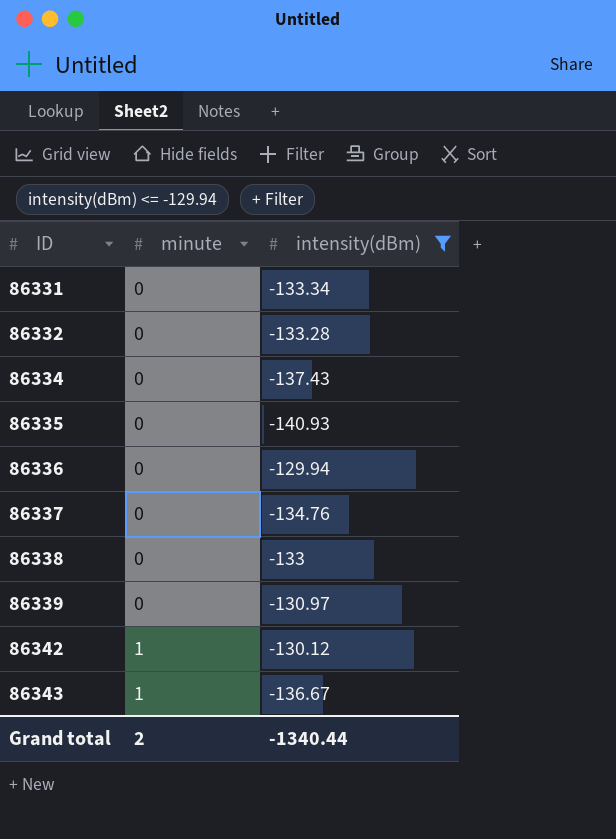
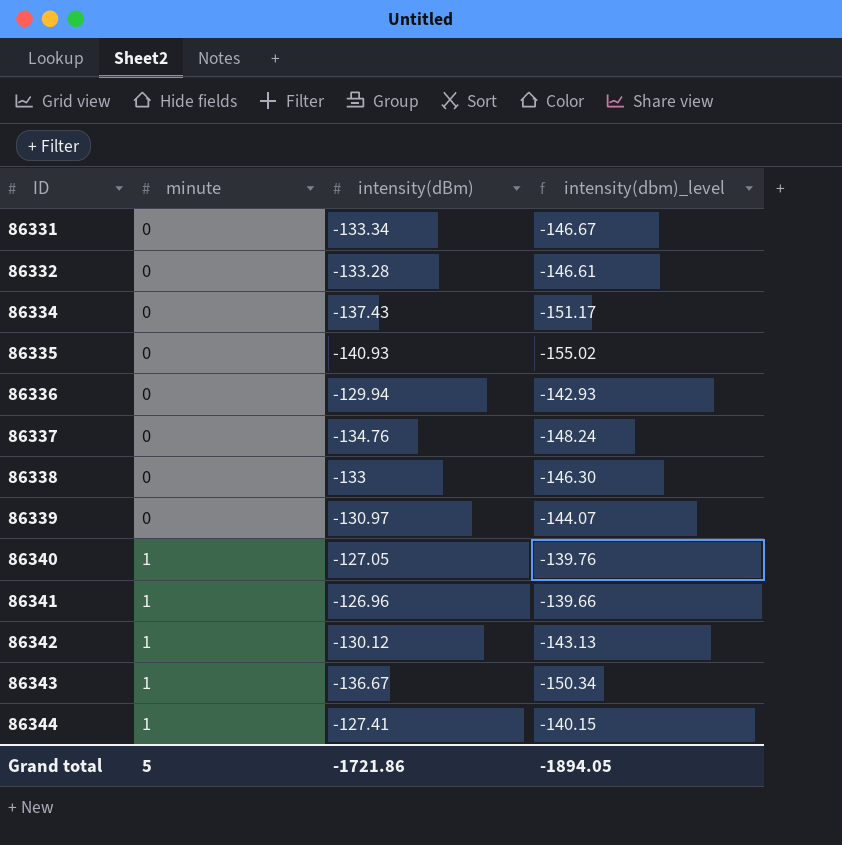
filter: intensity(dBm) <= -129.94 -> none
column intensity(dbm)_level | formula: none -> [intensity(dBm)] * 1.1
Grand total | minute: 2 -> 5
Grand total | intensity(dBm): -1340.44 -> -1721.86

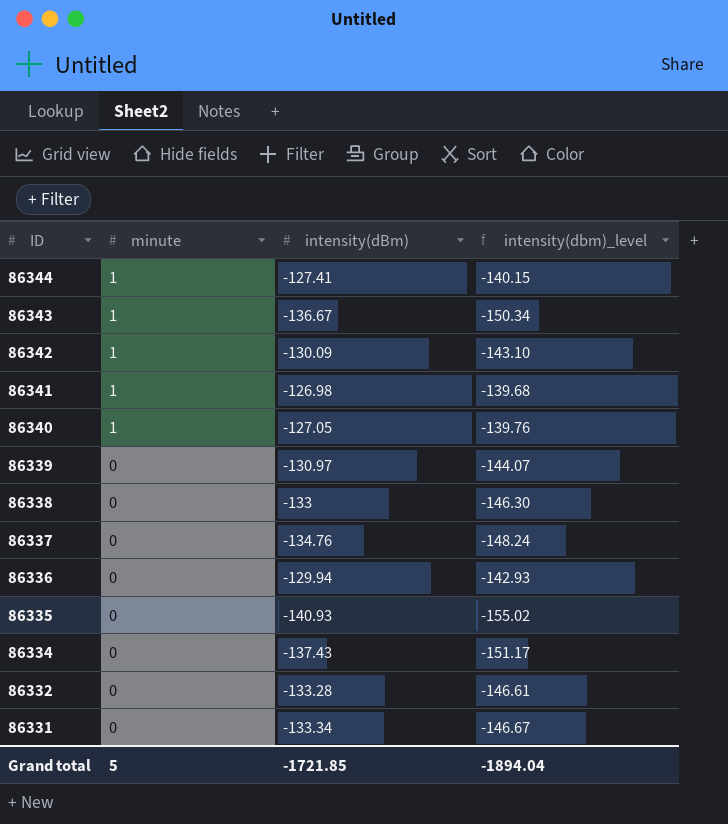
row order: ID ascending -> ID descending
86342 | intensity(dBm): -130.12 -> -130.09
86342 | intensity(dbm)_level: -143.13 -> -143.10
86341 | intensity(dBm): -126.96 -> -126.98
86341 | intensity(dbm)_level: -139.66 -> -139.68
Grand total | intensity(dBm): -1721.86 -> -1721.85
Grand total | intensity(dbm)_level: -1894.05 -> -1894.04

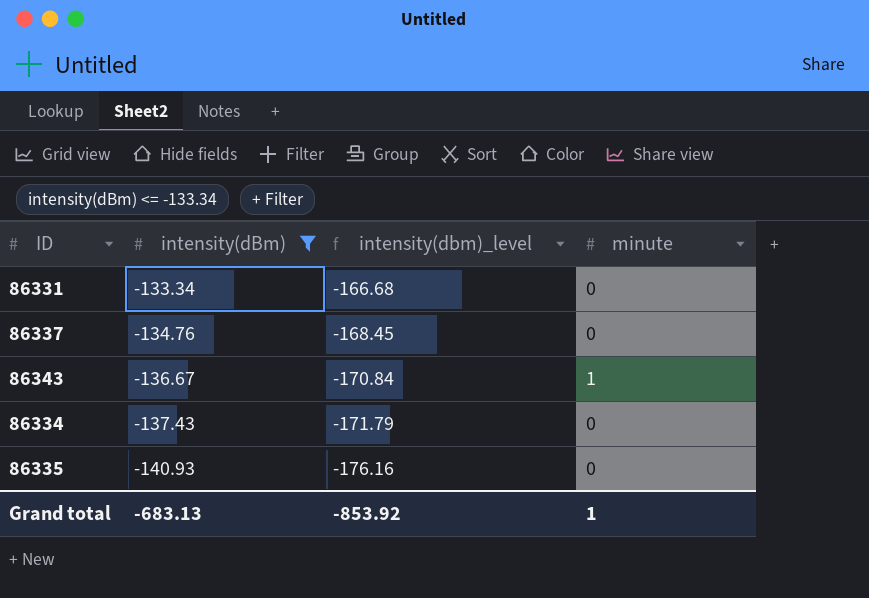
filter: none -> intensity(dBm) <= -133.34
row order: ID descending -> intensity(dBm) descending
column intensity(dbm)_level | formula: [intensity(dBm)] * 1.1 -> [intensity(dBm)] * 1.25
column minute | position: 2 -> 4
Grand total | intensity(dBm): -1721.85 -> -683.13
Grand total | intensity(dbm)_level: -1894.04 -> -853.92
Grand total | minute: 5 -> 1

